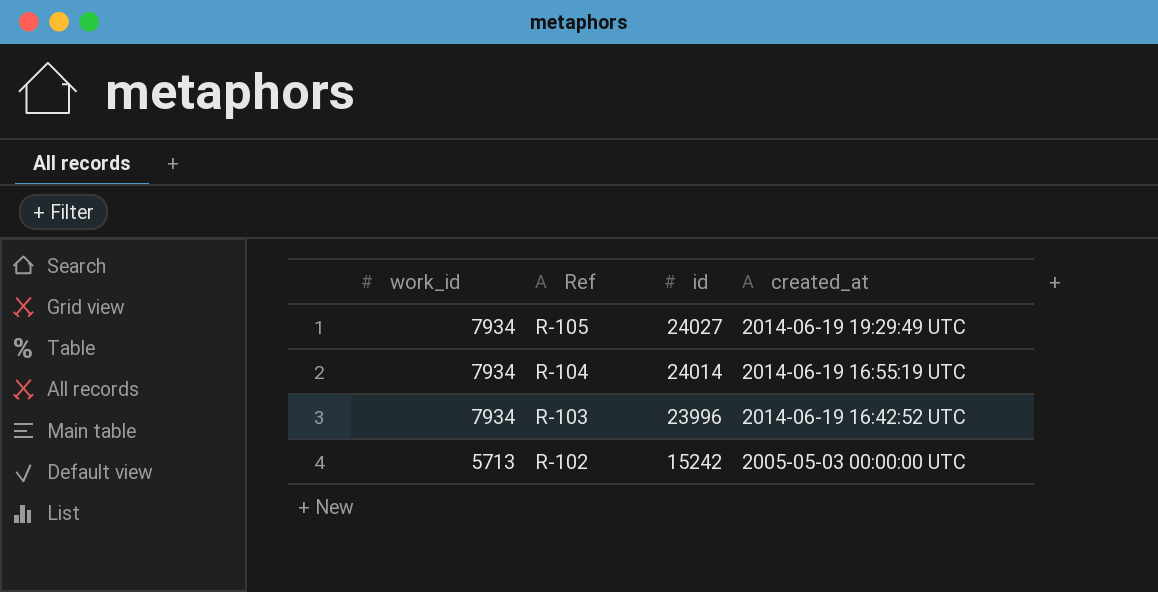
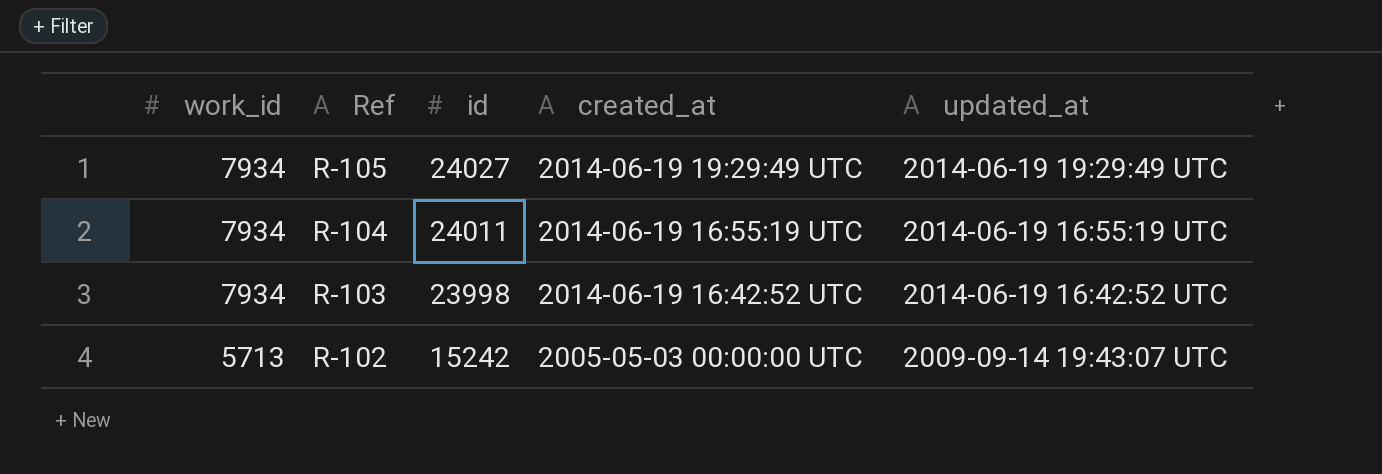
column updated_at | position: none -> 5
R-104 | id: 24014 -> 24011
R-103 | id: 23996 -> 23998

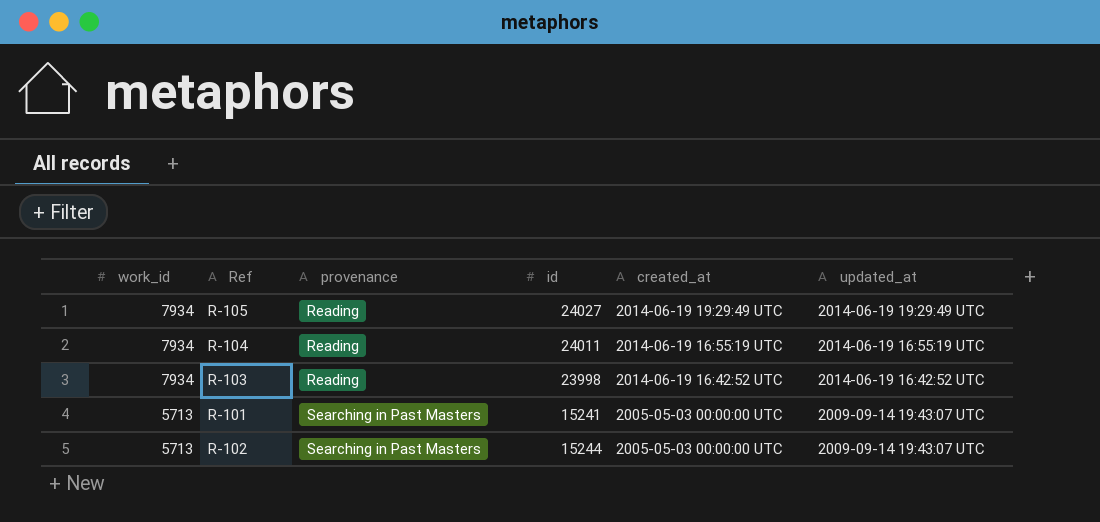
column provenance | position: none -> 3
row R-101: none -> 5713 | Searching in Past Masters | 15241 | 2005-05-03 00:00:00 UTC | 2009-09-14 19:43:07 UTC
R-102 | id: 15242 -> 15244

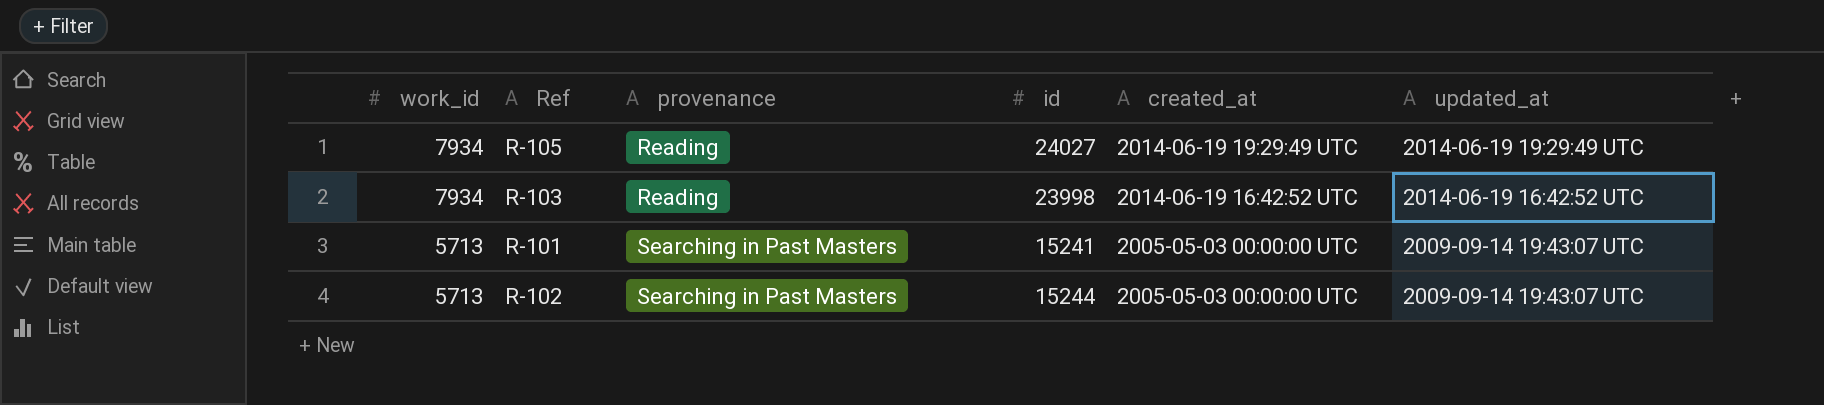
row R-104: 7934 | Reading | 24011 | 2014-06-19 16:55:19 UTC | 2014-06-19 16:55:19 UTC -> none

